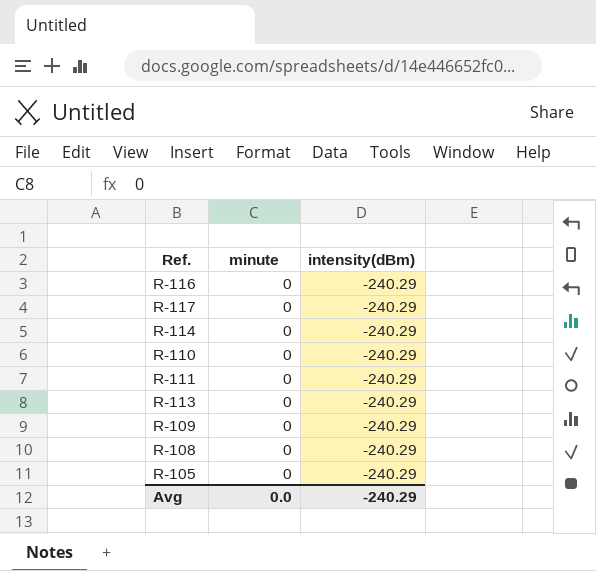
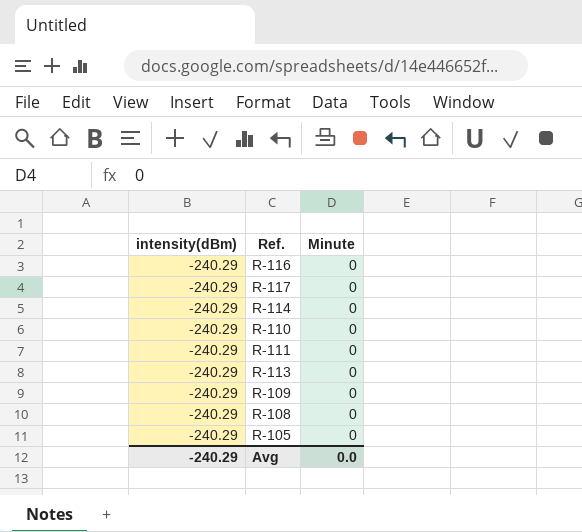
column intensity(dBm) | position: 3 -> 1
column name: minute -> Minute

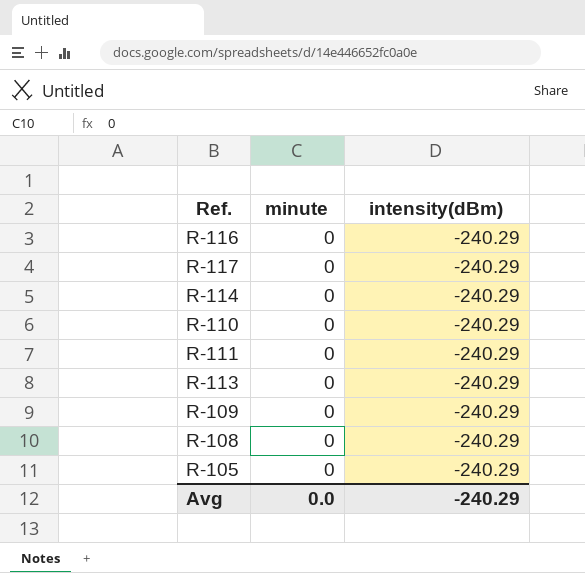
column name: Minute -> minute
column intensity(dBm) | position: 1 -> 3

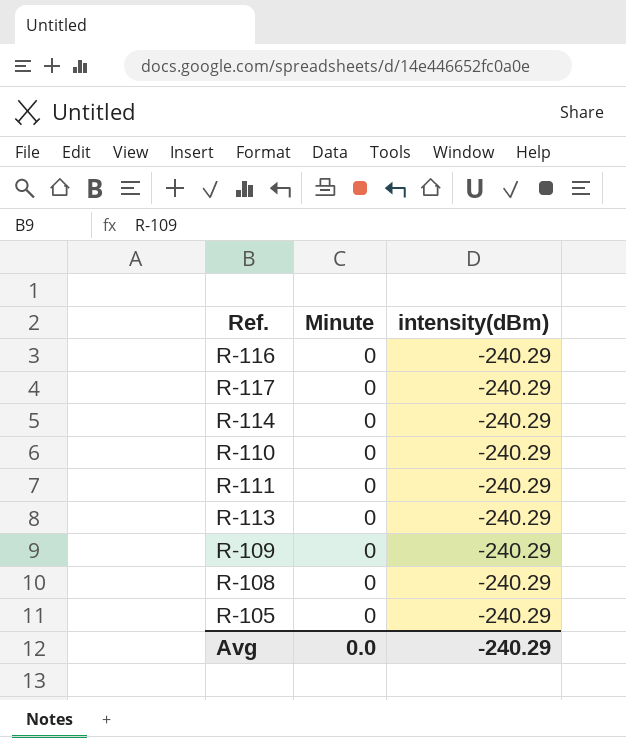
column name: minute -> Minute

